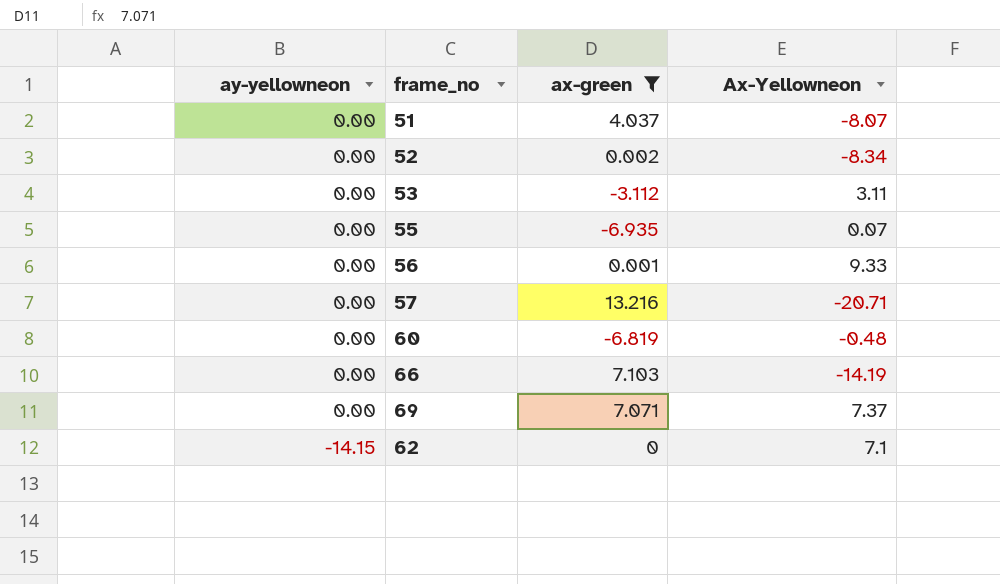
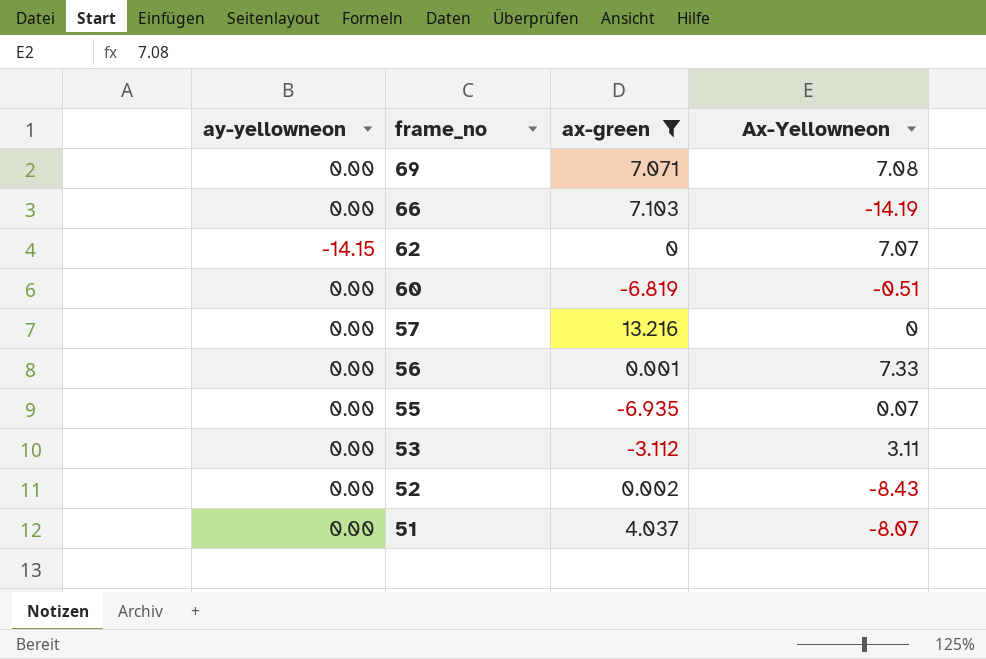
row order: ay-yellowneon descending -> frame_no descending
69 | Ax-Yellowneon: 7.37 -> 7.08
62 | Ax-Yellowneon: 7.1 -> 7.07
60 | Ax-Yellowneon: -0.48 -> -0.51
57 | Ax-Yellowneon: -20.71 -> 0
56 | Ax-Yellowneon: 9.33 -> 7.33
52 | Ax-Yellowneon: -8.34 -> -8.43

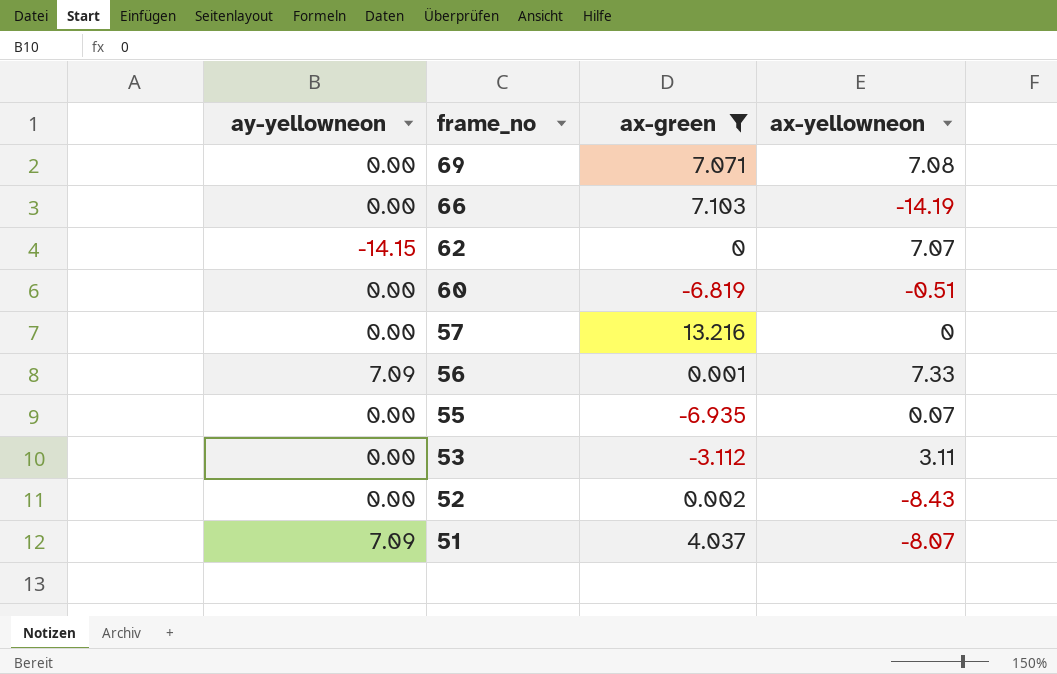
column name: Ax-Yellowneon -> ax-yellowneon
56 | ay-yellowneon: 0.00 -> 7.09
51 | ay-yellowneon: 0.00 -> 7.09

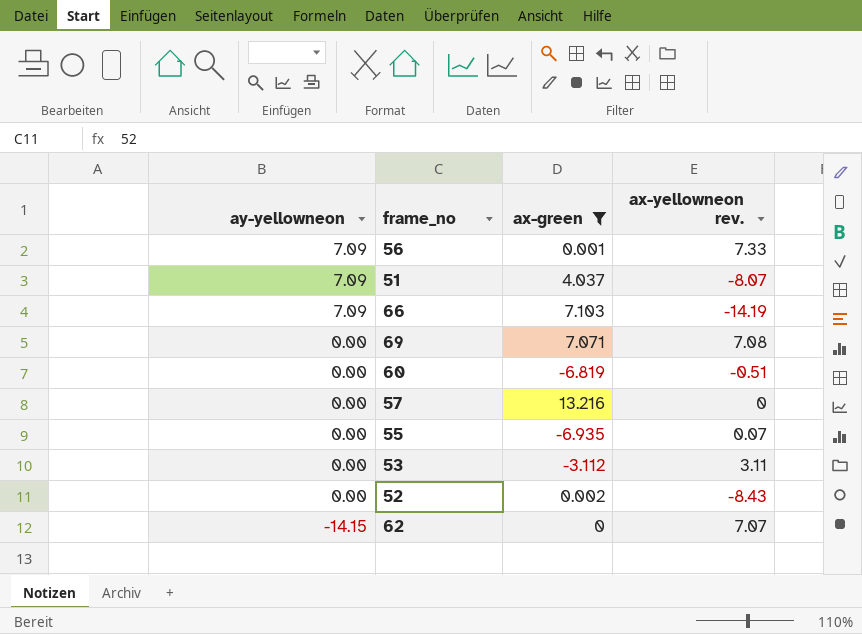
row order: frame_no descending -> ay-yellowneon descending
column name: ax-yellowneon -> ax-yellowneon rev.
66 | ay-yellowneon: 0.00 -> 7.09

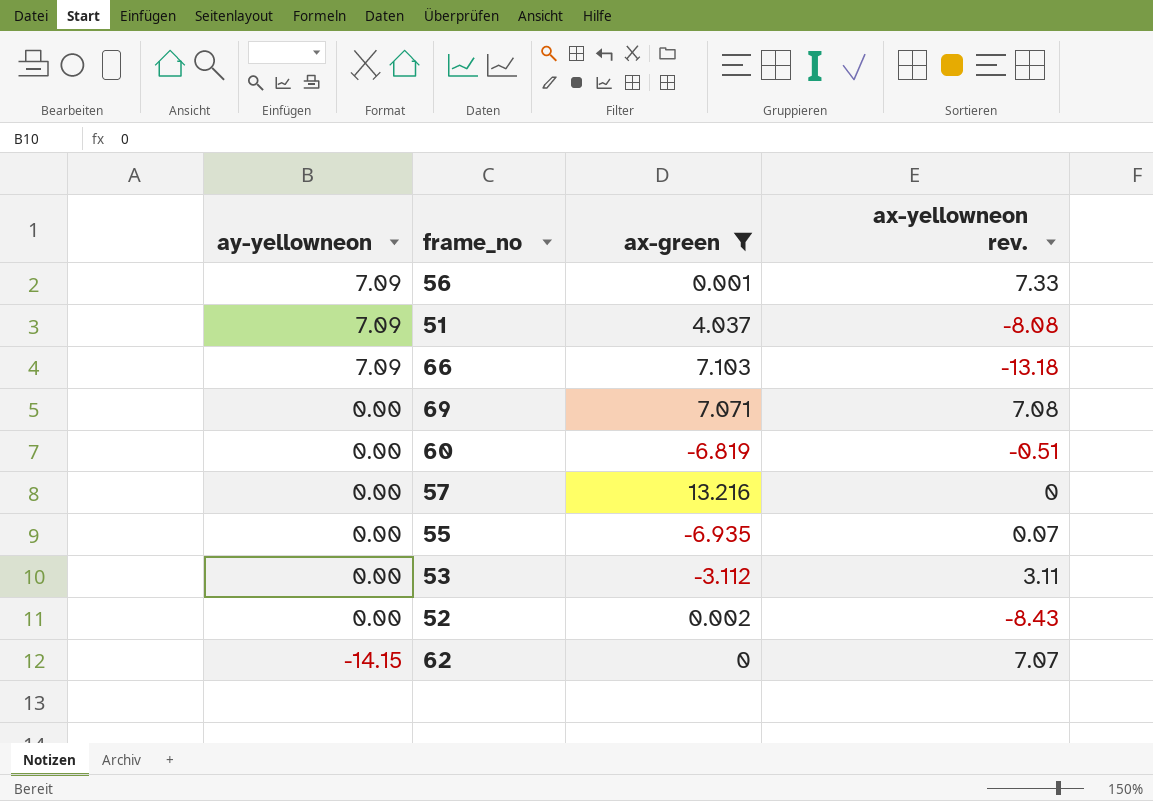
51 | ax-yellowneon rev.: -8.07 -> -8.08
66 | ax-yellowneon rev.: -14.19 -> -13.18

